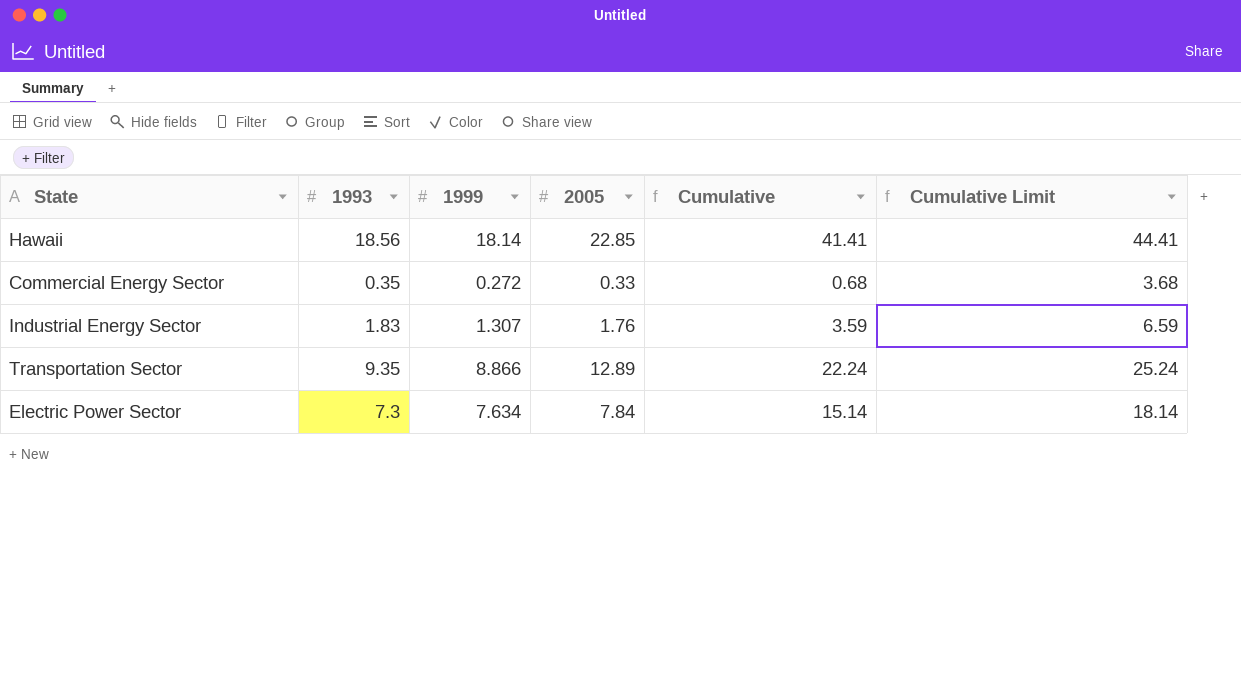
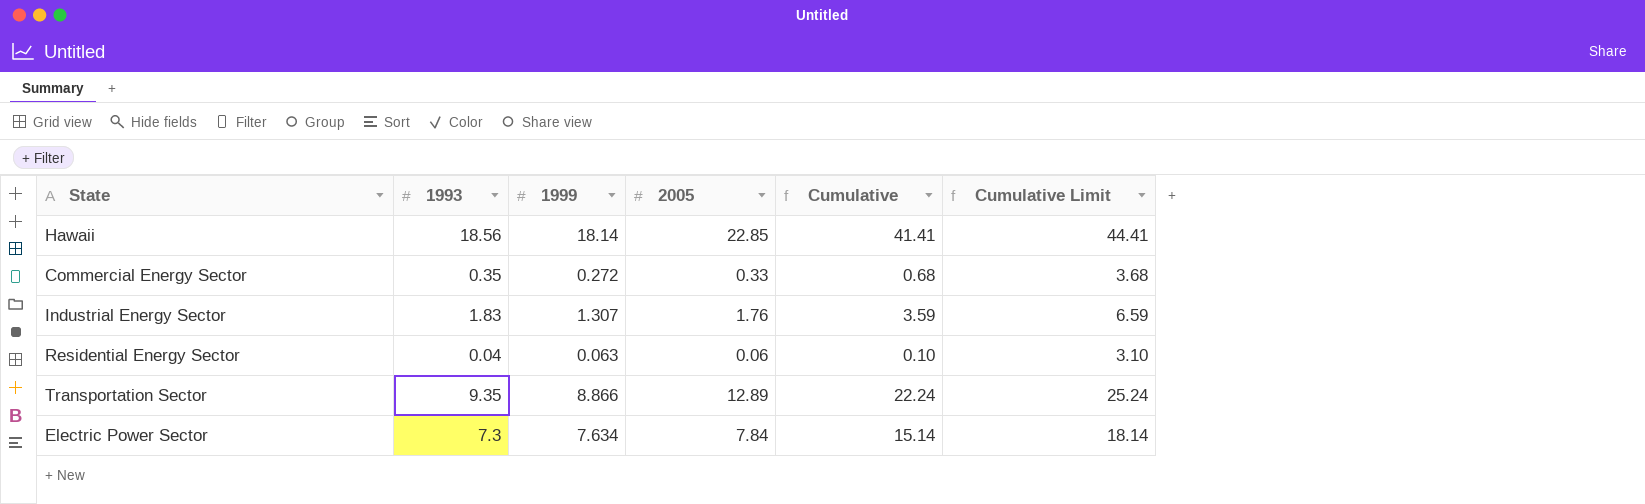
row Residential Energy Sector: none -> 0.04 | 0.063 | 0.06 | 0.10 | 3.10

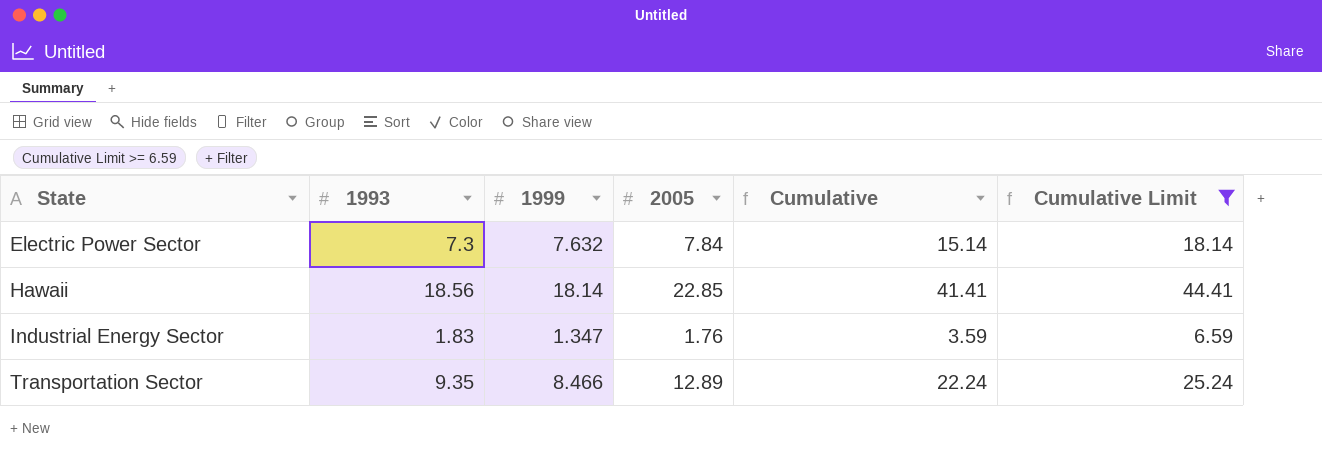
filter: none -> Cumulative Limit >= 6.59
row order: none -> State ascending
Electric Power Sector | 1999: 7.634 -> 7.632
Industrial Energy Sector | 1999: 1.307 -> 1.347
Transportation Sector | 1999: 8.866 -> 8.466

